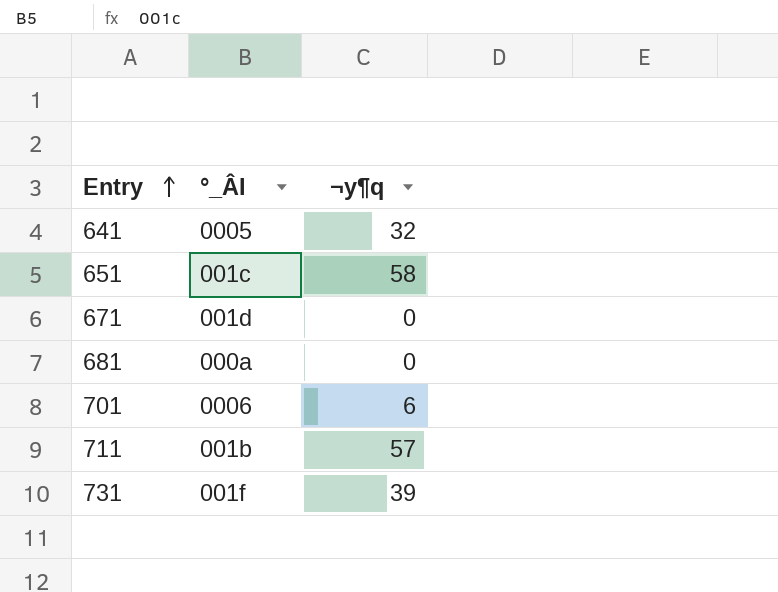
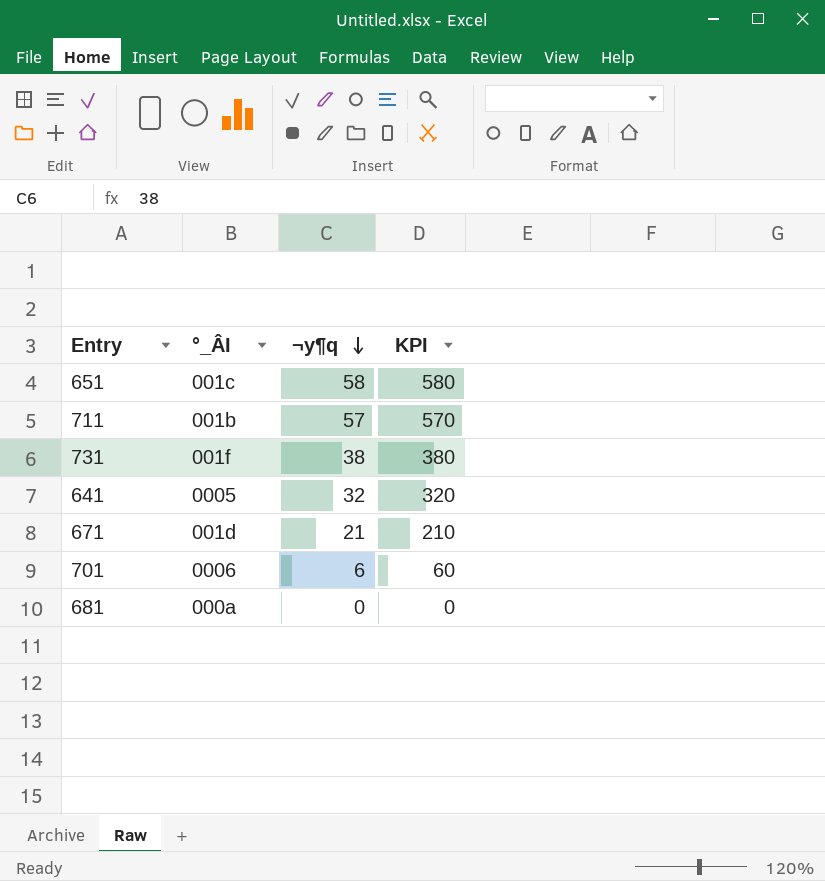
row order: Entry ascending -> ¬y¶q descending
column KPI | formula: none -> [¬y¶q] * 10
731 | ¬y¶q: 39 -> 38
671 | ¬y¶q: 0 -> 21

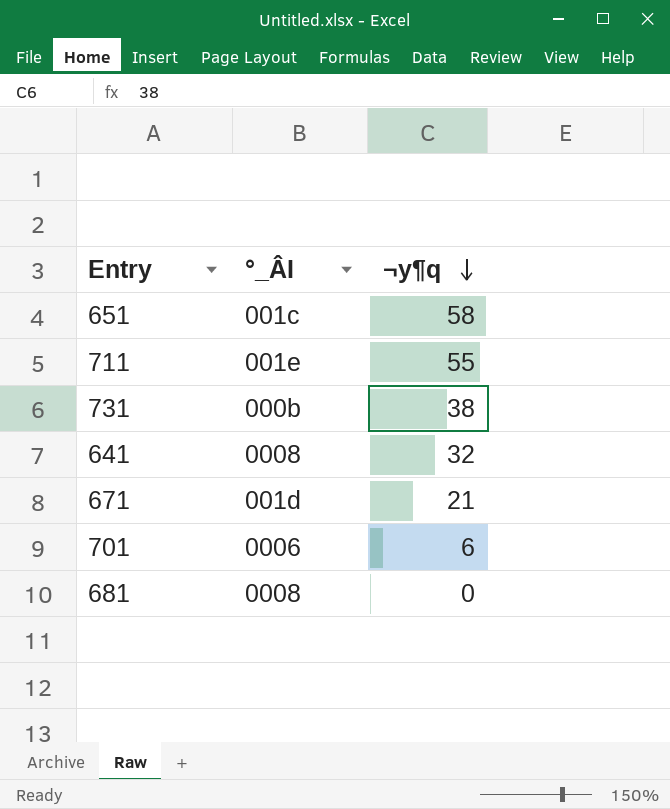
column KPI | formula: [¬y¶q] * 10 -> none
711 | °_ÂI: 001b -> 001e
711 | ¬y¶q: 57 -> 55
731 | °_ÂI: 001f -> 000b
641 | °_ÂI: 0005 -> 0008
681 | °_ÂI: 000a -> 0008

